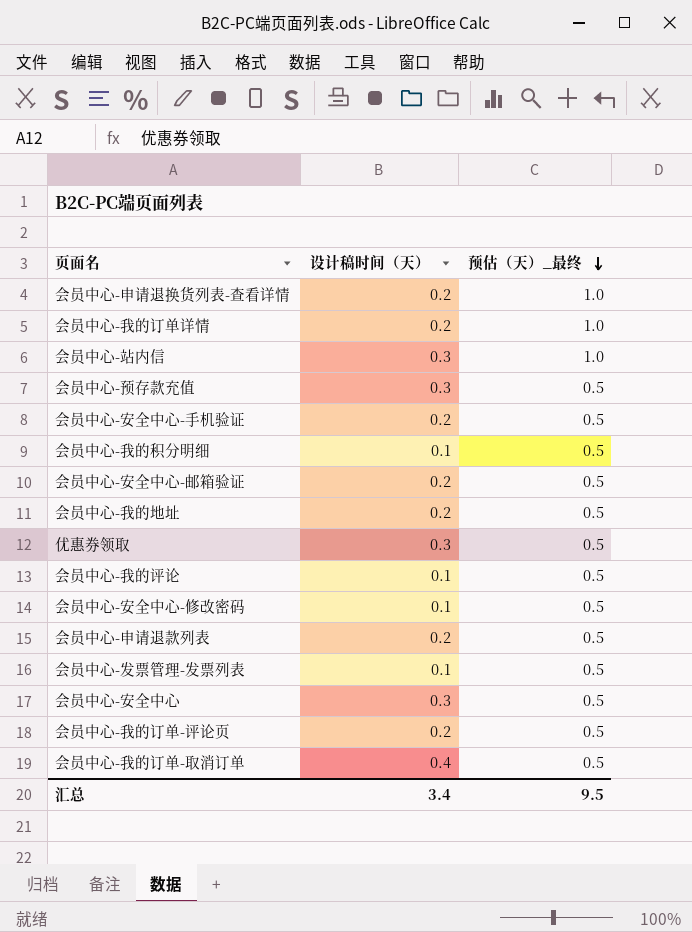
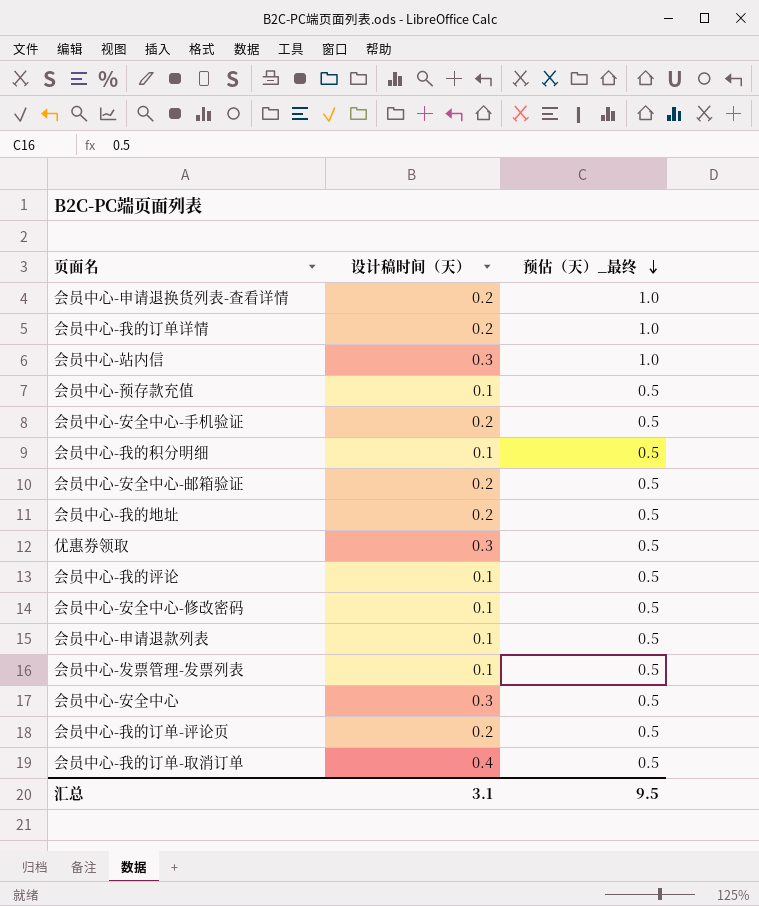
会员中心-预存款充值 | 设计稿时间（天）: 0.3 -> 0.1
会员中心-申请退款列表 | 设计稿时间（天）: 0.2 -> 0.1
汇总 | 设计稿时间（天）: 3.4 -> 3.1

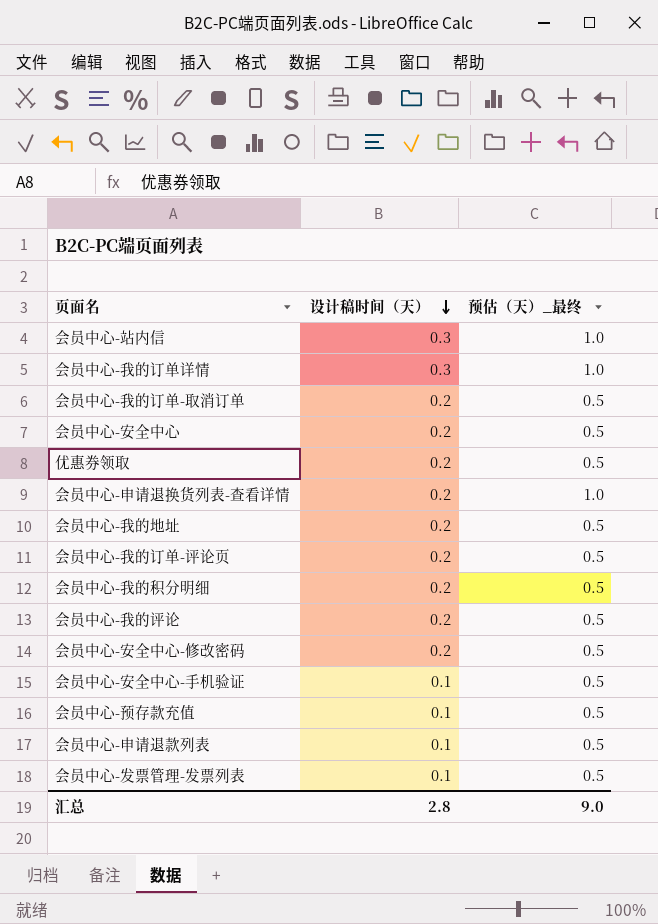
row order: 预估（天）_最终 descending -> 设计稿时间（天） descending
row 会员中心-安全中心-邮箱验证: 0.2 | 0.5 -> none
会员中心-我的订单详情 | 设计稿时间（天）: 0.2 -> 0.3
会员中心-我的订单-取消订单 | 设计稿时间（天）: 0.4 -> 0.2
会员中心-安全中心 | 设计稿时间（天）: 0.3 -> 0.2
优惠券领取 | 设计稿时间（天）: 0.3 -> 0.2
会员中心-我的积分明细 | 设计稿时间（天）: 0.1 -> 0.2
会员中心-我的评论 | 设计稿时间（天）: 0.1 -> 0.2
会员中心-安全中心-修改密码 | 设计稿时间（天）: 0.1 -> 0.2
会员中心-安全中心-手机验证 | 设计稿时间（天）: 0.2 -> 0.1
汇总 | 设计稿时间（天）: 3.1 -> 2.8
汇总 | 预估（天）_最终: 9.5 -> 9.0

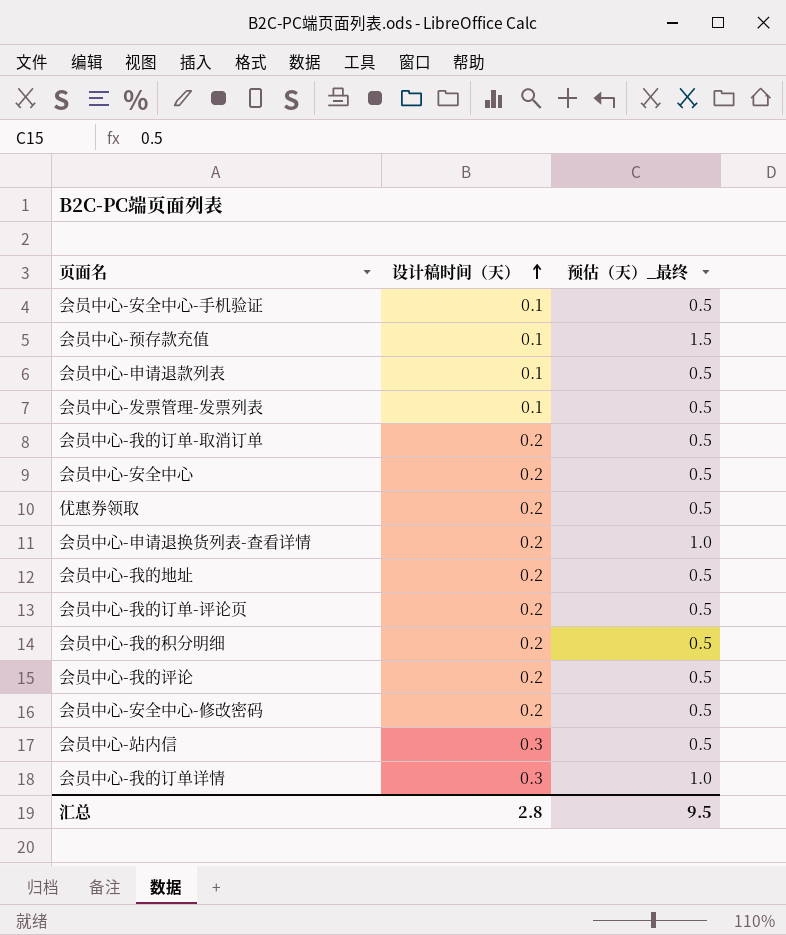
row order: 设计稿时间（天） descending -> 设计稿时间（天） ascending
会员中心-预存款充值 | 预估（天）_最终: 0.5 -> 1.5
会员中心-站内信 | 预估（天）_最终: 1.0 -> 0.5
汇总 | 预估（天）_最终: 9.0 -> 9.5

